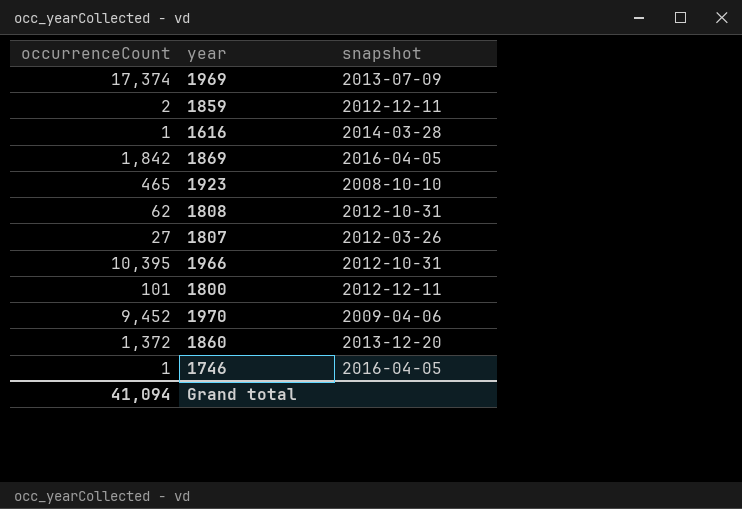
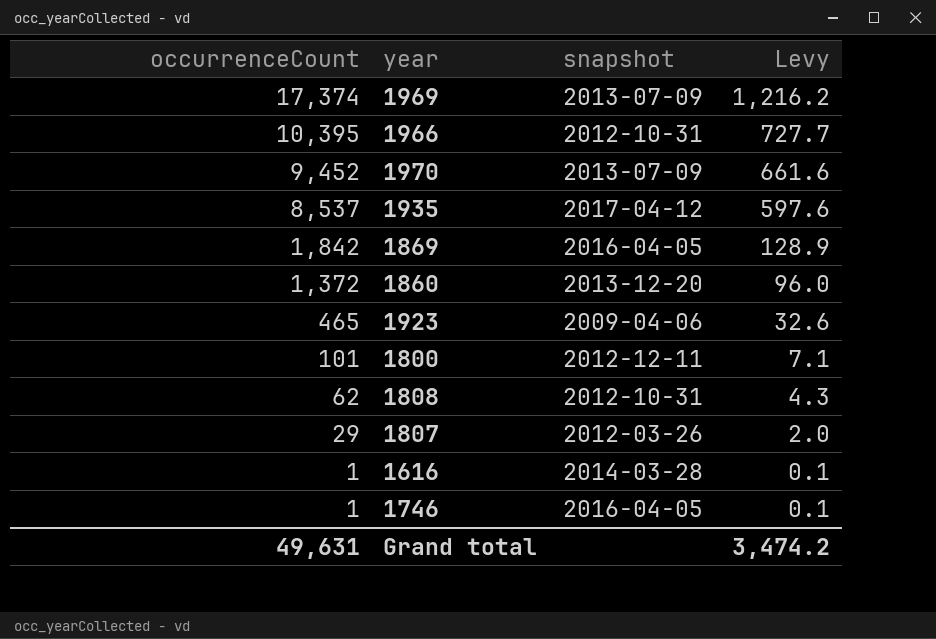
row order: none -> occurrenceCount descending
column Levy | formula: none -> [occurrenceCount] * 0.07
row 1859: 2 | 2012-12-11 -> none
1970 | snapshot: 2009-04-06 -> 2013-07-09
row 1935: none -> 8,537 | 2017-04-12 | 597.6
1923 | snapshot: 2008-10-10 -> 2009-04-06
1807 | occurrenceCount: 27 -> 29
Grand total | occurrenceCount: 41,094 -> 49,631

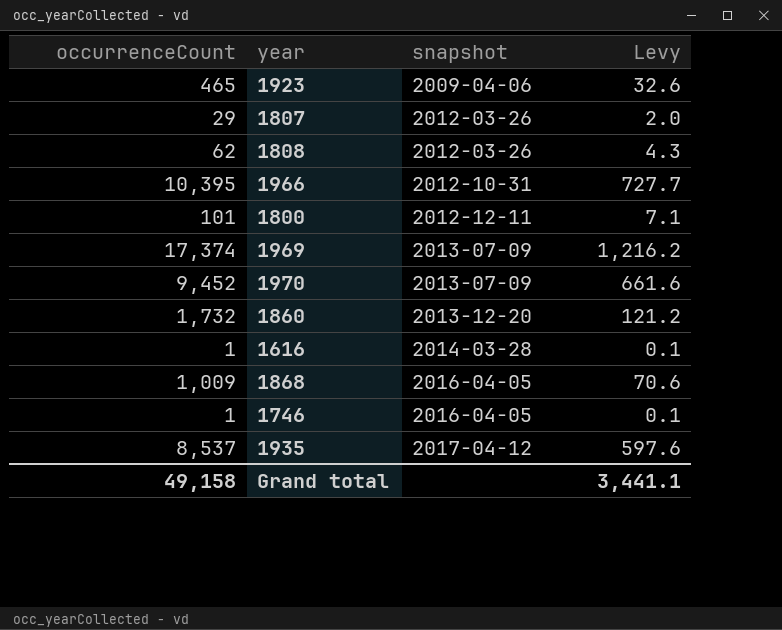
row order: occurrenceCount descending -> snapshot ascending
row 1869: 1,842 | 2016-04-05 | 128.9 -> none
1808 | snapshot: 2012-10-31 -> 2012-03-26
1860 | occurrenceCount: 1,372 -> 1,732
1860 | Levy: 96.0 -> 121.2
row 1868: none -> 1,009 | 2016-04-05 | 70.6
Grand total | occurrenceCount: 49,631 -> 49,158
Grand total | Levy: 3,474.2 -> 3,441.1

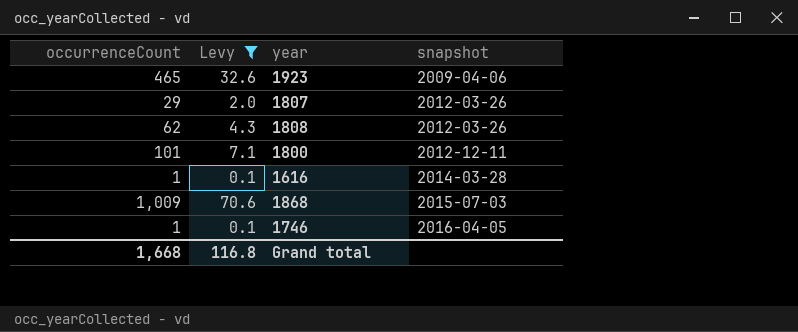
filter: none -> Levy <= 70.6
column Levy | position: 4 -> 2
1868 | snapshot: 2016-04-05 -> 2015-07-03
Grand total | occurrenceCount: 49,158 -> 1,668
Grand total | Levy: 3,441.1 -> 116.8

